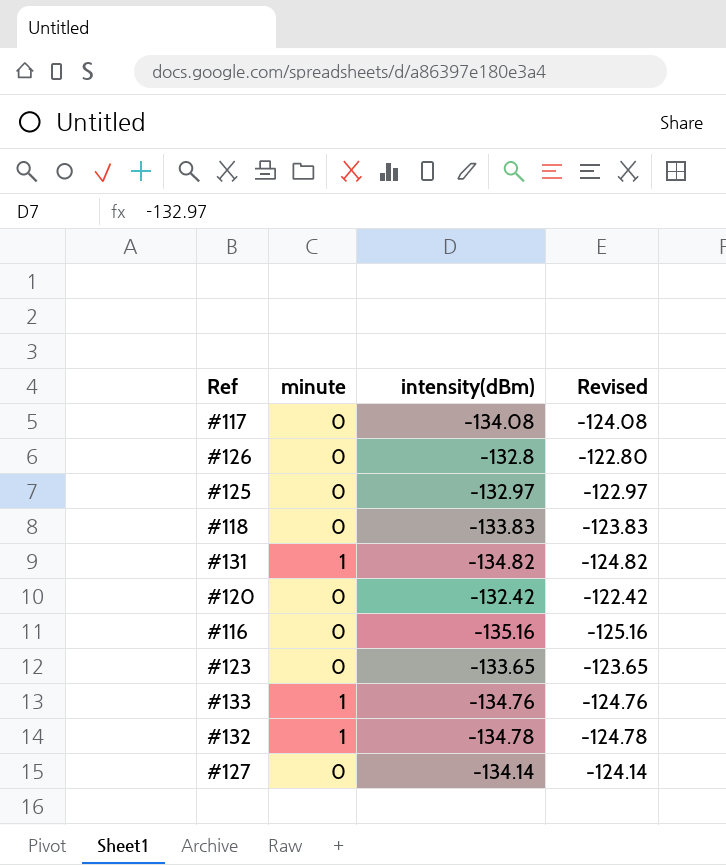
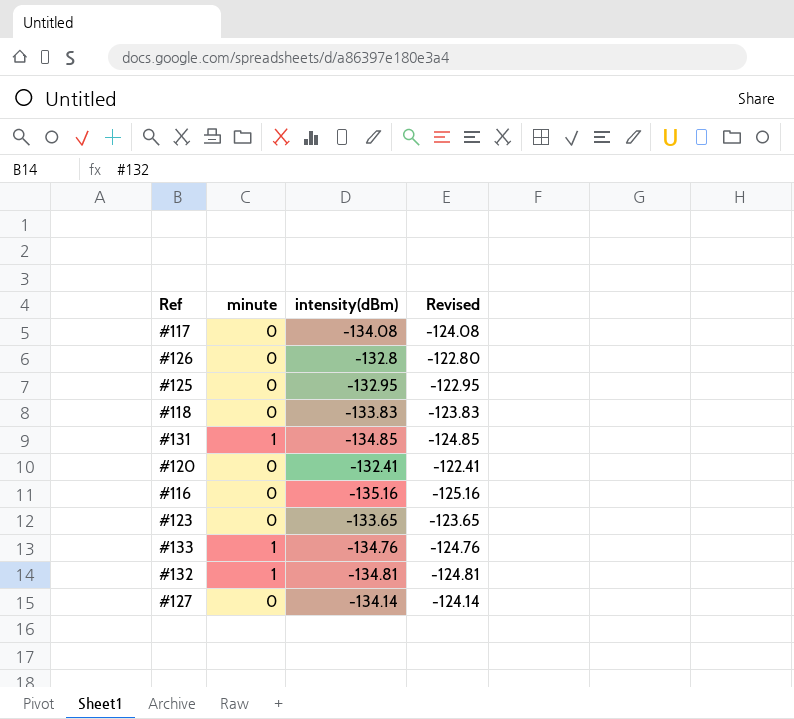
#125 | intensity(dBm): -132.97 -> -132.95
#125 | Revised: -122.97 -> -122.95
#131 | intensity(dBm): -134.82 -> -134.85
#131 | Revised: -124.82 -> -124.85
#120 | intensity(dBm): -132.42 -> -132.41
#120 | Revised: -122.42 -> -122.41
#132 | intensity(dBm): -134.78 -> -134.81
#132 | Revised: -124.78 -> -124.81

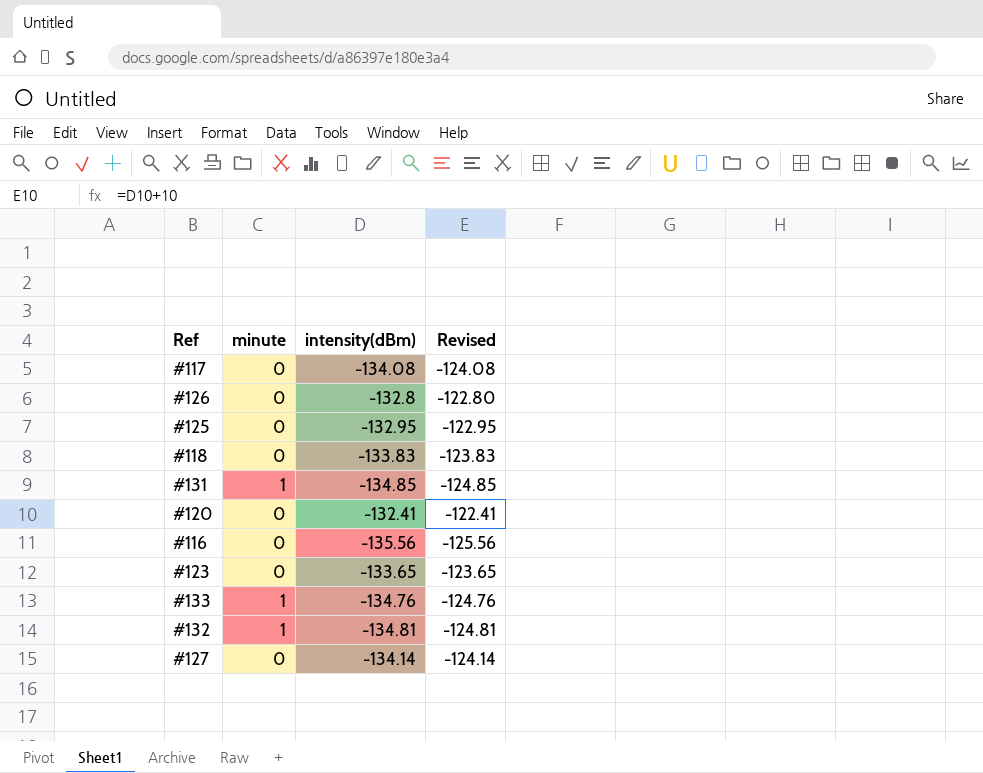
#116 | intensity(dBm): -135.16 -> -135.56
#116 | Revised: -125.16 -> -125.56

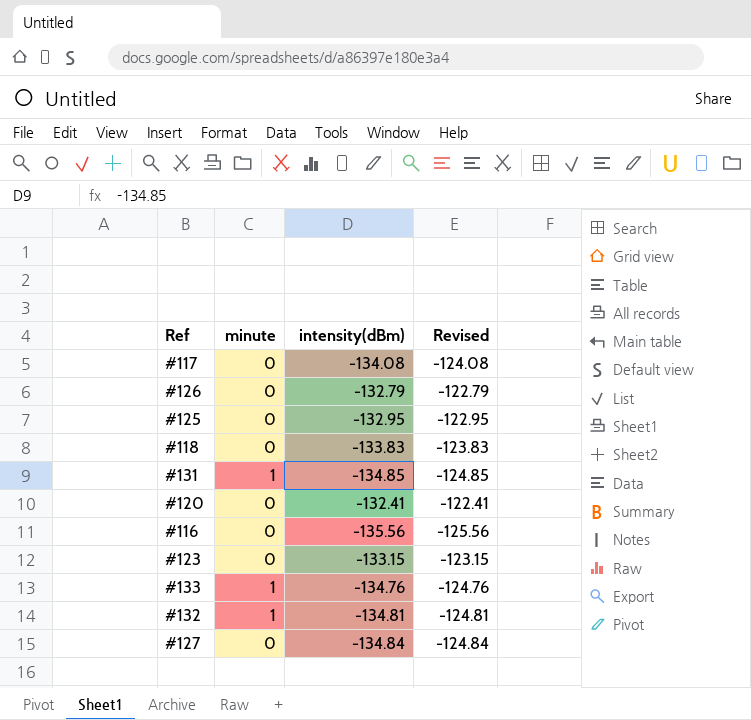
#126 | intensity(dBm): -132.8 -> -132.79
#126 | Revised: -122.80 -> -122.79
#123 | intensity(dBm): -133.65 -> -133.15
#123 | Revised: -123.65 -> -123.15
#127 | intensity(dBm): -134.14 -> -134.84
#127 | Revised: -124.14 -> -124.84

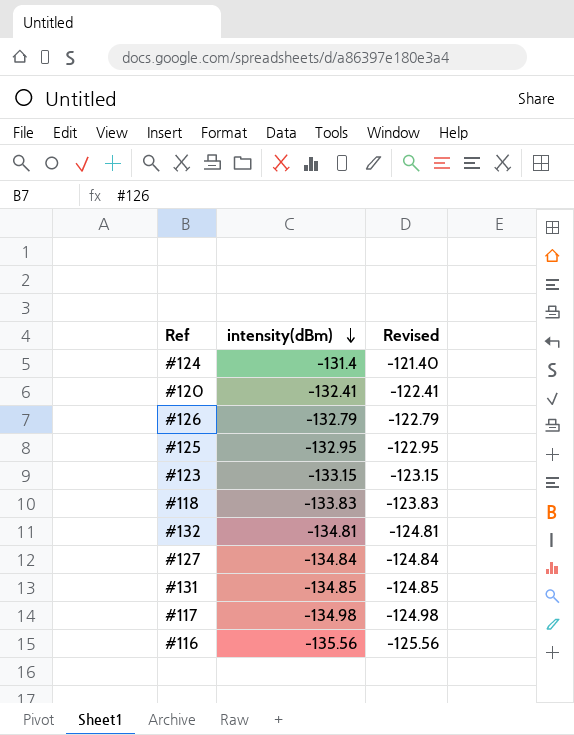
row order: none -> intensity(dBm) descending
column minute | position: 2 -> none
row #133: 1 | -134.76 | -124.76 -> none
row #124: none -> -131.4 | -121.40
#117 | intensity(dBm): -134.08 -> -134.98
#117 | Revised: -124.08 -> -124.98

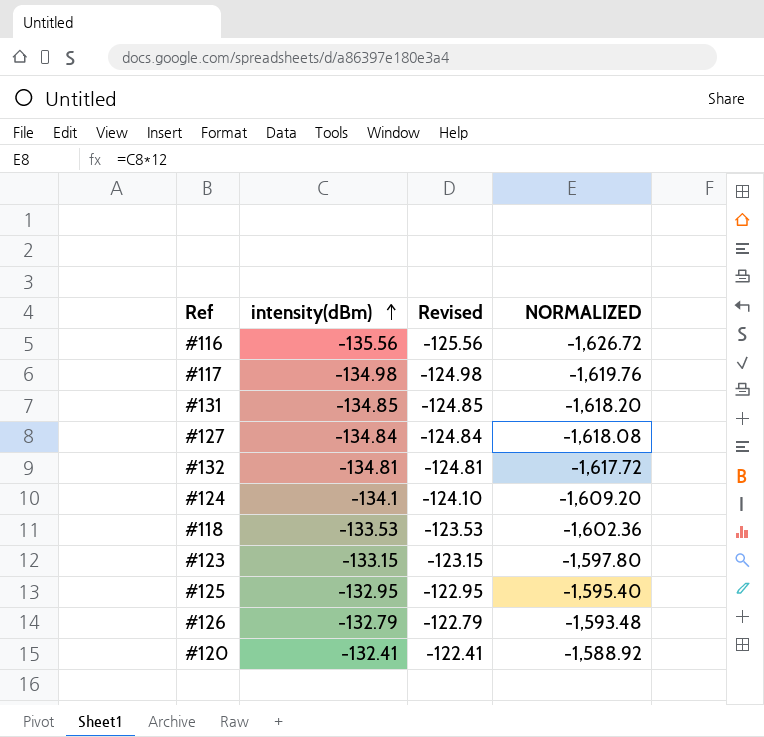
row order: intensity(dBm) descending -> intensity(dBm) ascending
column NORMALIZED | formula: none -> [intensity(dBm)] * 12
#124 | intensity(dBm): -131.4 -> -134.1
#124 | Revised: -121.40 -> -124.10
#118 | intensity(dBm): -133.83 -> -133.53
#118 | Revised: -123.83 -> -123.53

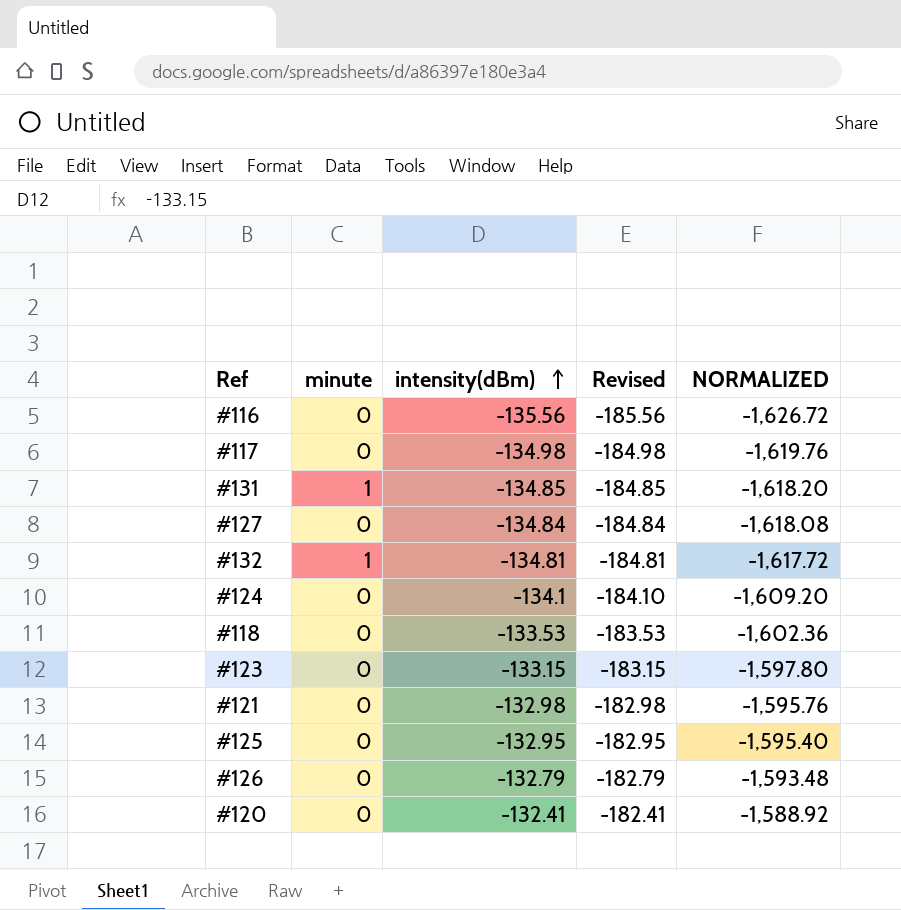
column minute | position: none -> 2
column Revised | formula: [intensity(dBm)] + 10 -> [intensity(dBm)] - 50
row #121: none -> 0 | -132.98 | -182.98 | -1,595.76

